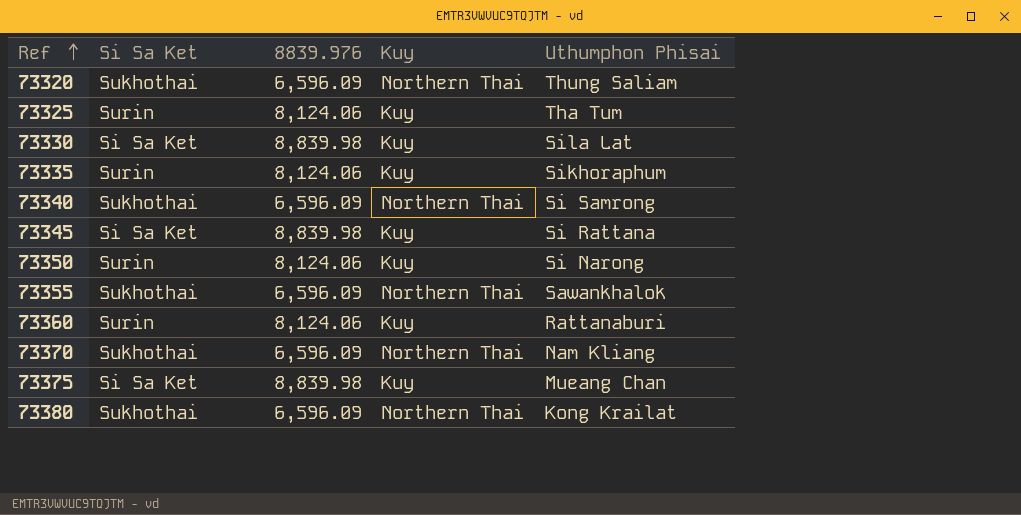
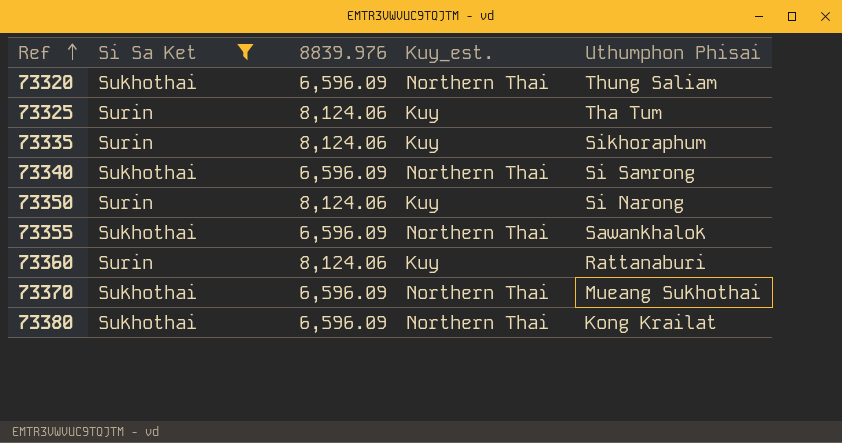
filter: none -> Si Sa Ket != Si Sa Ket
column name: Kuy -> Kuy_est.
73370 | Uthumphon Phisai: Nam Kliang -> Mueang Sukhothai

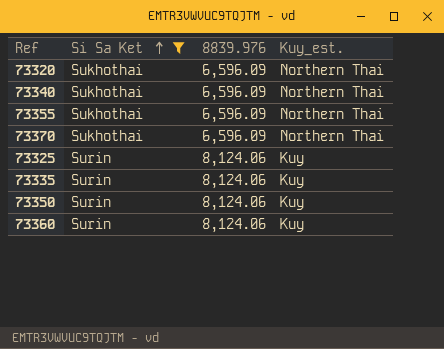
row order: Ref ascending -> Si Sa Ket ascending
column Uthumphon Phisai | position: 5 -> none
row 73380: Sukhothai | 6,596.09 | Northern Thai | Kong Krailat -> none

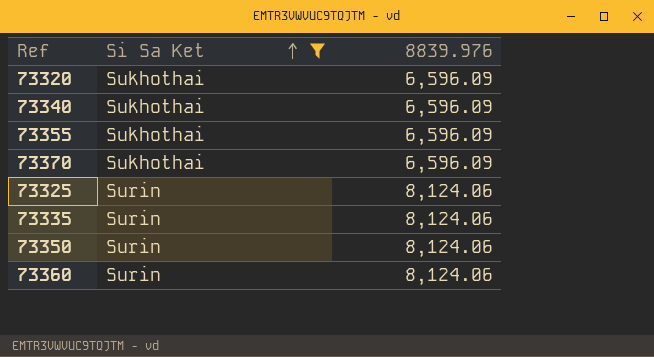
column Kuy_est. | position: 4 -> none

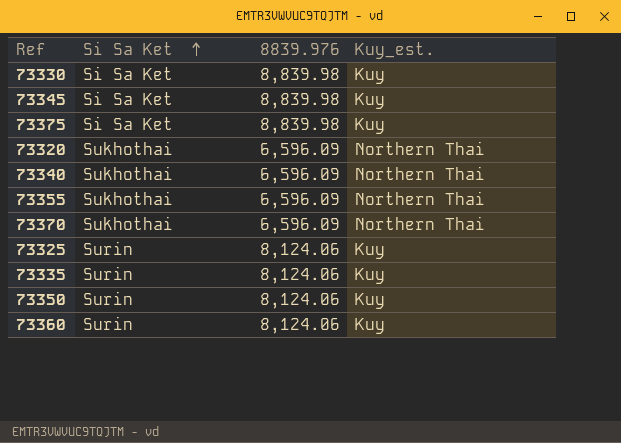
filter: Si Sa Ket != Si Sa Ket -> none
column Kuy_est. | position: none -> 4

